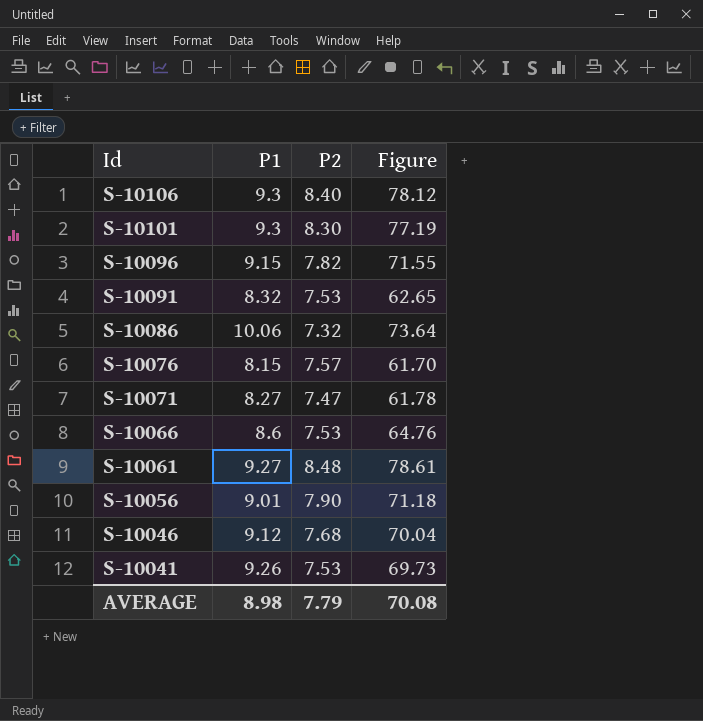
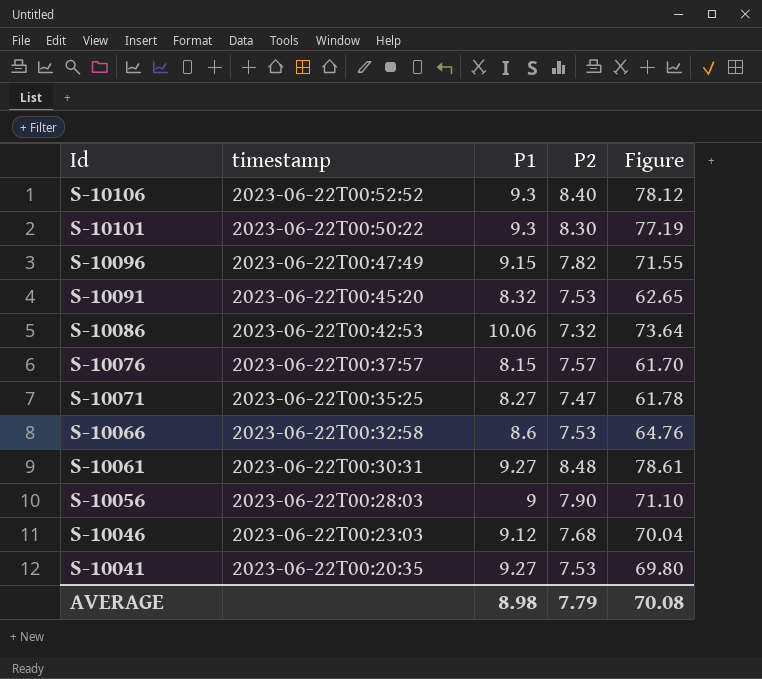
column timestamp | position: none -> 2
S-10056 | P1: 9.01 -> 9
S-10056 | Figure: 71.18 -> 71.10
S-10041 | P1: 9.26 -> 9.27
S-10041 | Figure: 69.73 -> 69.80

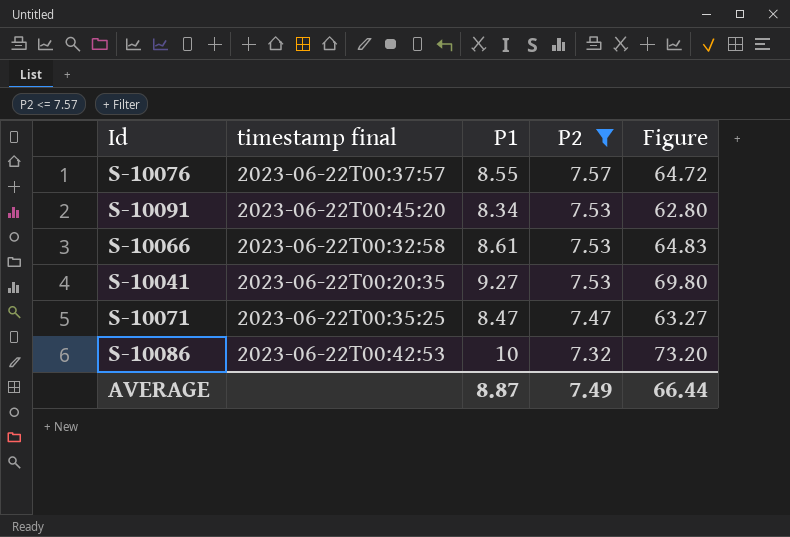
filter: none -> P2 <= 7.57
row order: Id descending -> P2 descending
column name: timestamp -> timestamp final
S-10076 | P1: 8.15 -> 8.55
S-10076 | Figure: 61.70 -> 64.72
S-10091 | P1: 8.32 -> 8.34
S-10091 | Figure: 62.65 -> 62.80
S-10066 | P1: 8.6 -> 8.61
S-10066 | Figure: 64.76 -> 64.83
S-10071 | P1: 8.27 -> 8.47
S-10071 | Figure: 61.78 -> 63.27
S-10086 | P1: 10.06 -> 10
S-10086 | Figure: 73.64 -> 73.20
AVERAGE | P1: 8.98 -> 8.87
AVERAGE | P2: 7.79 -> 7.49
AVERAGE | Figure: 70.08 -> 66.44

